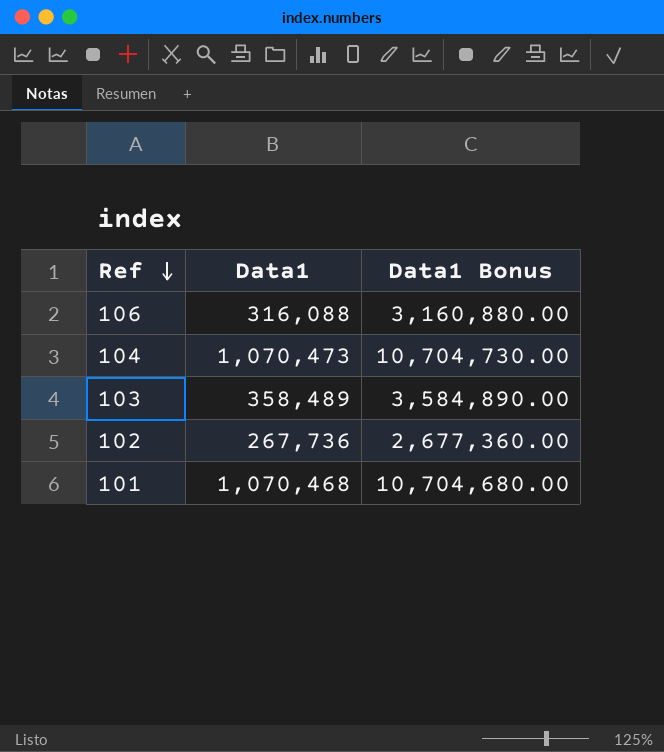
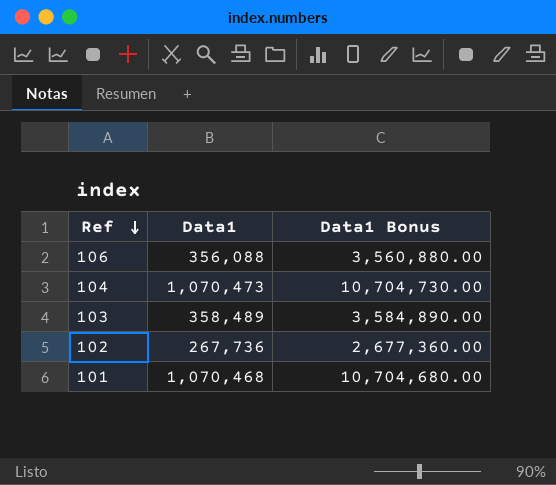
106 | Data1: 316,088 -> 356,088
106 | Data1 Bonus: 3,160,880.00 -> 3,560,880.00

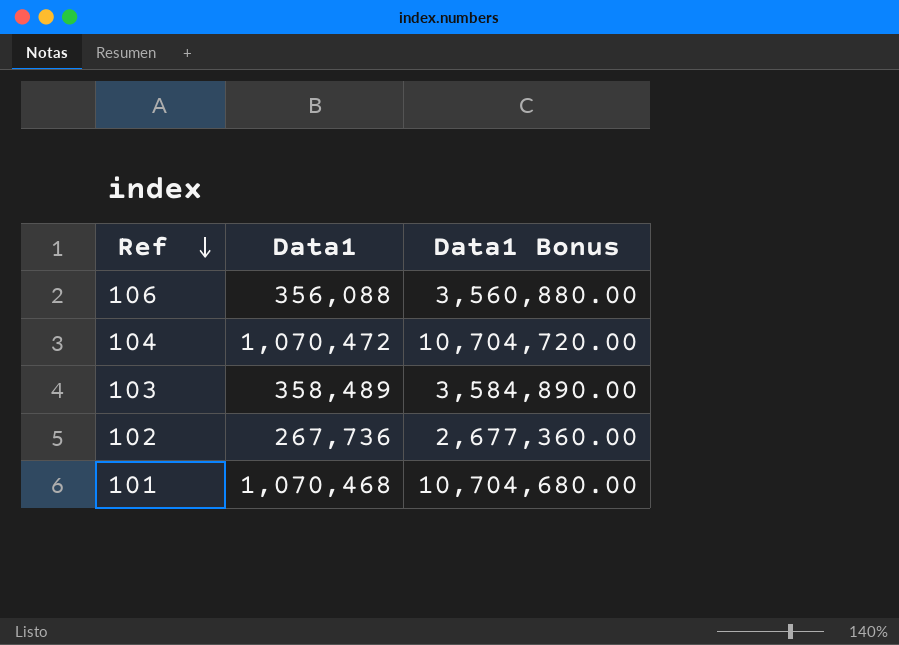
104 | Data1: 1,070,473 -> 1,070,472
104 | Data1 Bonus: 10,704,730.00 -> 10,704,720.00

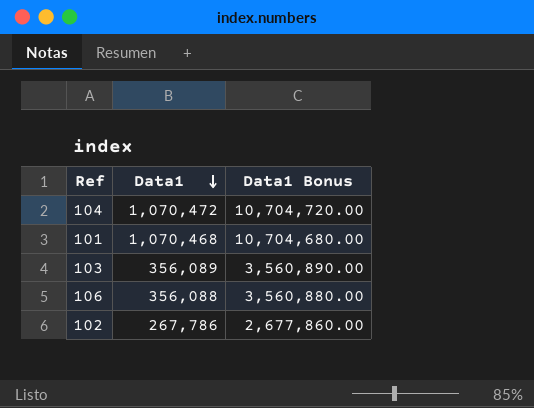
row order: Ref descending -> Data1 descending
103 | Data1: 358,489 -> 356,089
103 | Data1 Bonus: 3,584,890.00 -> 3,560,890.00
102 | Data1: 267,736 -> 267,786
102 | Data1 Bonus: 2,677,360.00 -> 2,677,860.00

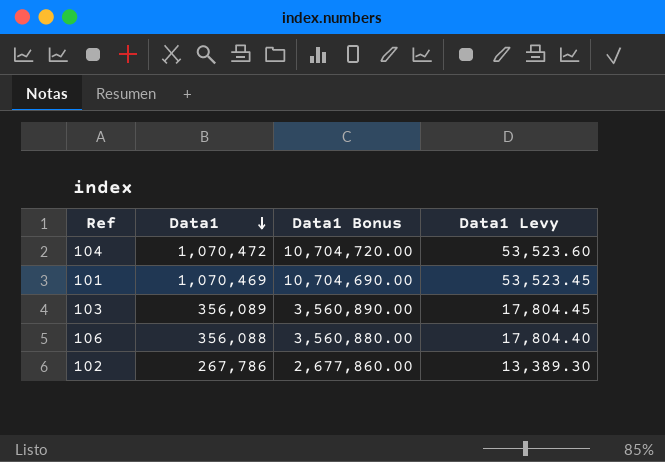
column Data1 Levy | formula: none -> [Data1] * 0.05
101 | Data1: 1,070,468 -> 1,070,469
101 | Data1 Bonus: 10,704,680.00 -> 10,704,690.00

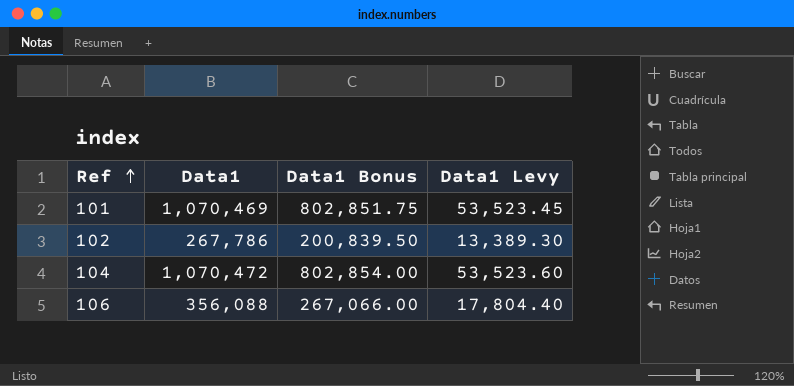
row order: Data1 descending -> Ref ascending
column Data1 Bonus | formula: [Data1] * 10 -> [Data1] * 0.75
row 103: 356,089 | 3,560,890.00 | 17,804.45 -> none

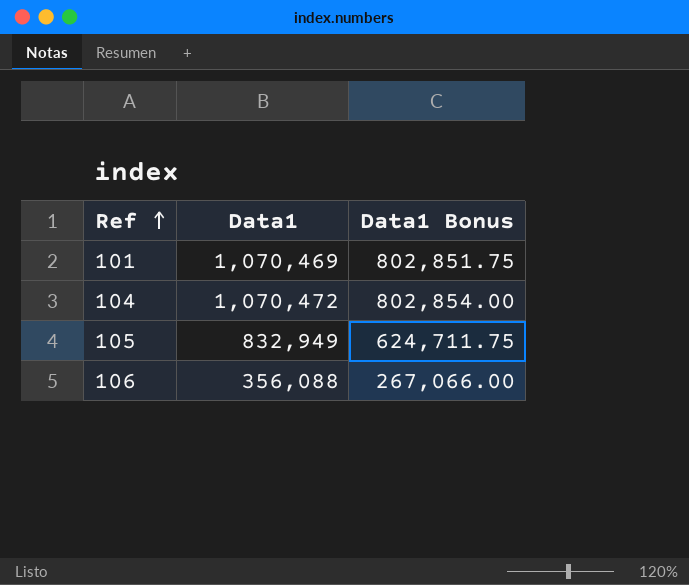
column Data1 Levy | formula: [Data1] * 0.05 -> none
row 102: 267,786 | 200,839.50 | 13,389.30 -> none
row 105: none -> 832,949 | 624,711.75

